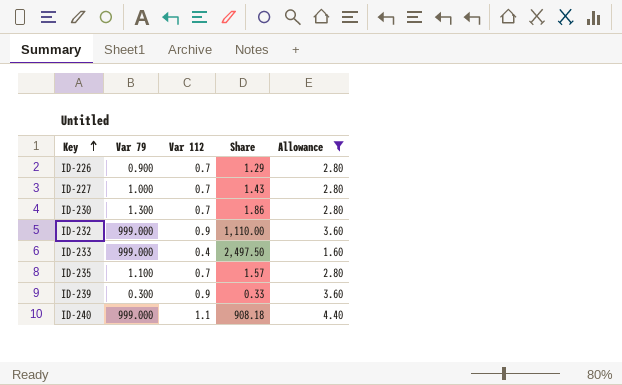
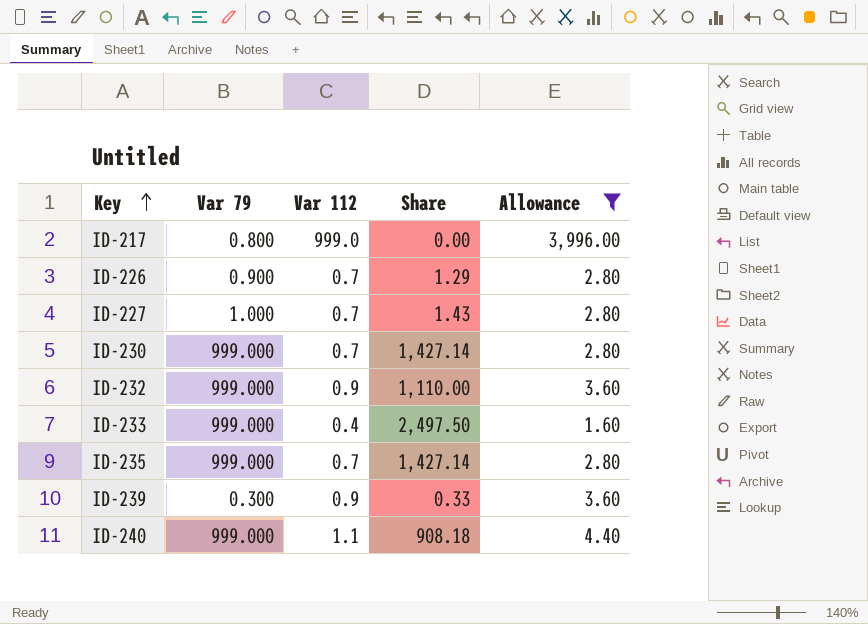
row ID-217: none -> 0.800 | 999.0 | 0.00 | 3,996.00
ID-230 | Var 79: 1.300 -> 999.000
ID-230 | Share: 1.86 -> 1,427.14
ID-235 | Var 79: 1.100 -> 999.000
ID-235 | Share: 1.57 -> 1,427.14

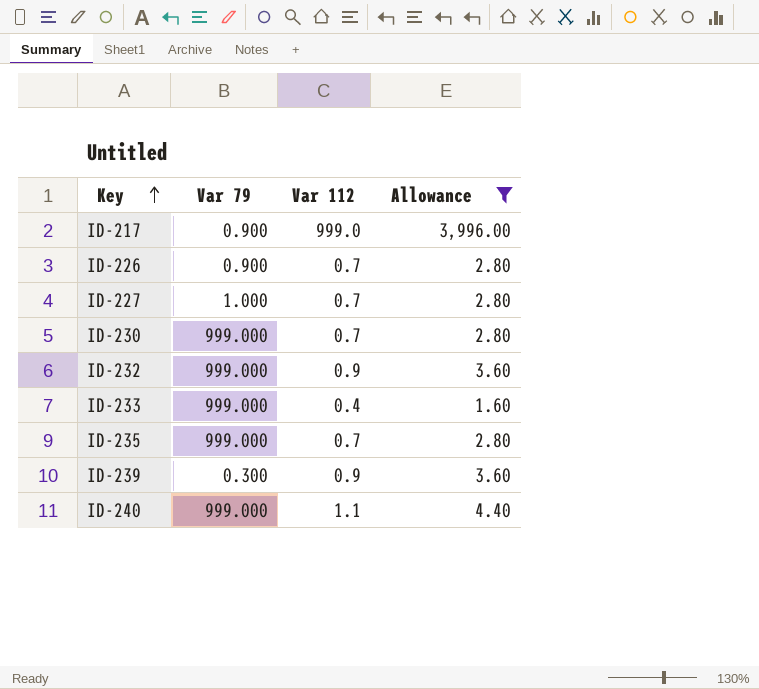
column Share | formula: [Var 79] / [Var 112] -> none
ID-217 | Var 79: 0.800 -> 0.900

